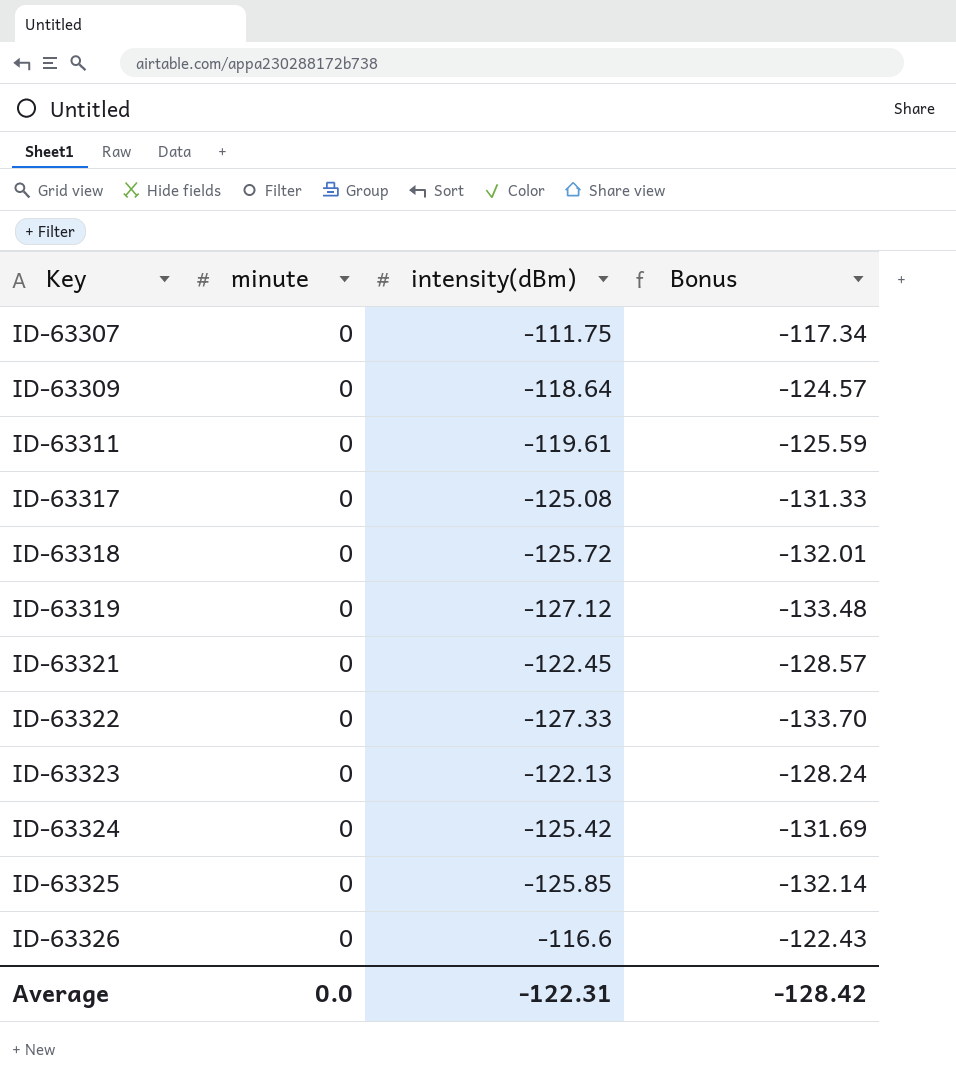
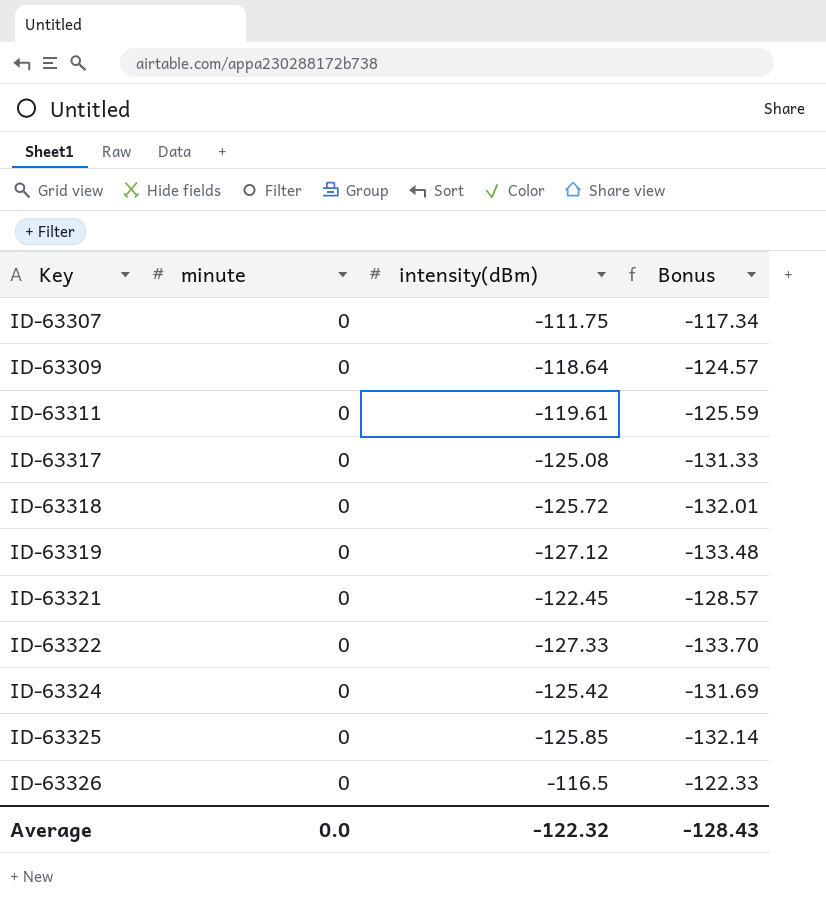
row ID-63323: 0 | -122.13 | -128.24 -> none
ID-63326 | intensity(dBm): -116.6 -> -116.5
ID-63326 | Bonus: -122.43 -> -122.33
Average | intensity(dBm): -122.31 -> -122.32
Average | Bonus: -128.42 -> -128.43

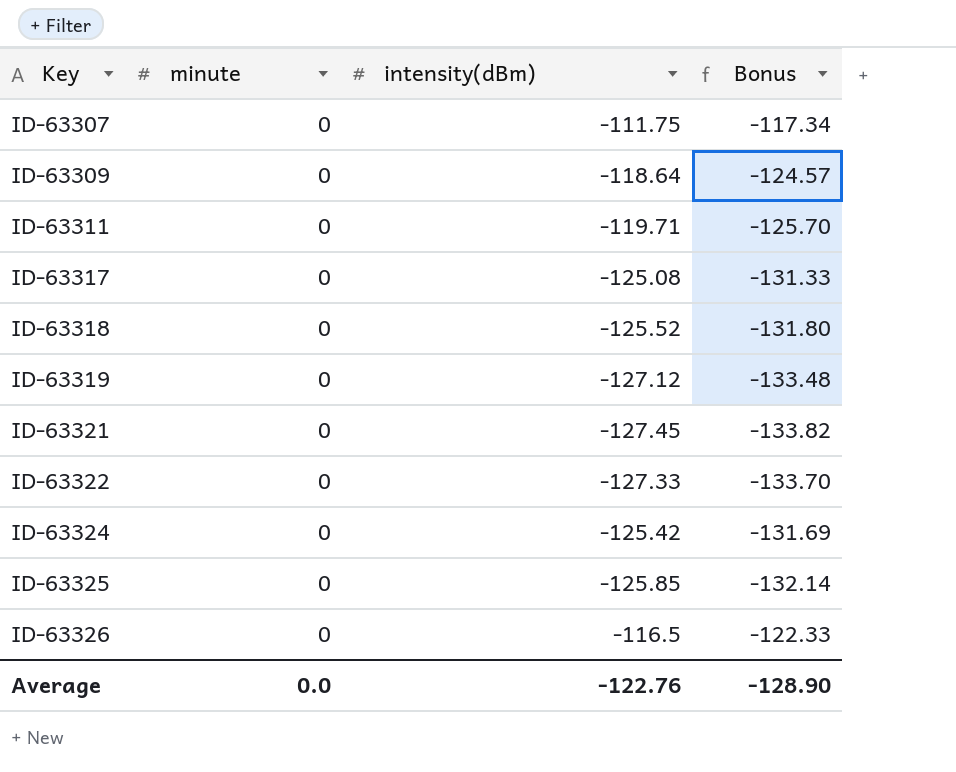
ID-63311 | intensity(dBm): -119.61 -> -119.71
ID-63311 | Bonus: -125.59 -> -125.70
ID-63318 | intensity(dBm): -125.72 -> -125.52
ID-63318 | Bonus: -132.01 -> -131.80
ID-63321 | intensity(dBm): -122.45 -> -127.45
ID-63321 | Bonus: -128.57 -> -133.82
Average | intensity(dBm): -122.32 -> -122.76
Average | Bonus: -128.43 -> -128.90

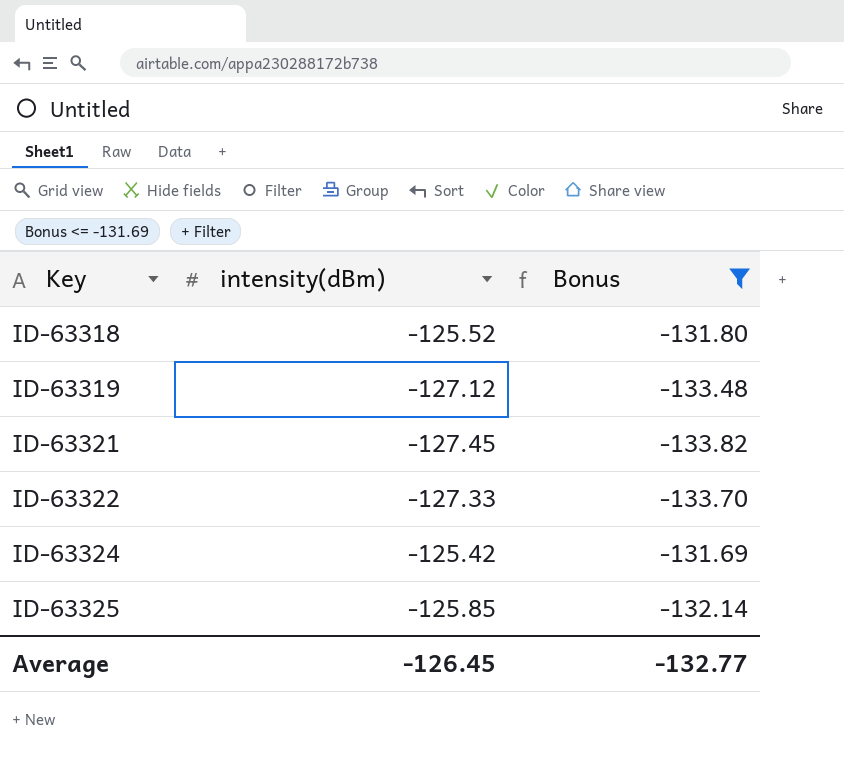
filter: none -> Bonus <= -131.69
column minute | position: 2 -> none
Average | intensity(dBm): -122.76 -> -126.45
Average | Bonus: -128.90 -> -132.77

